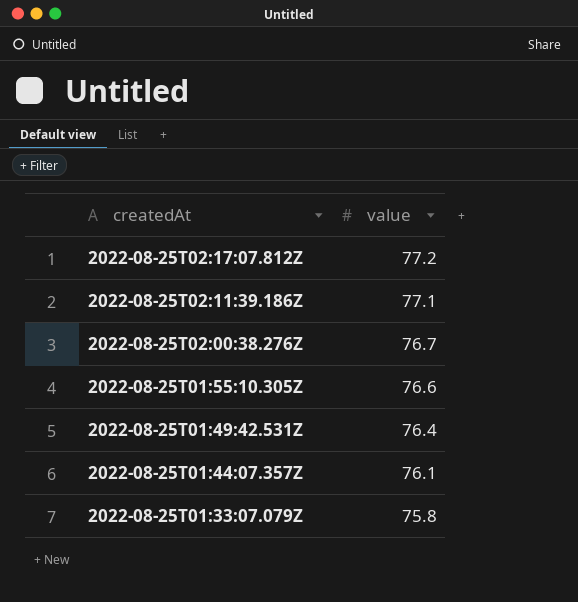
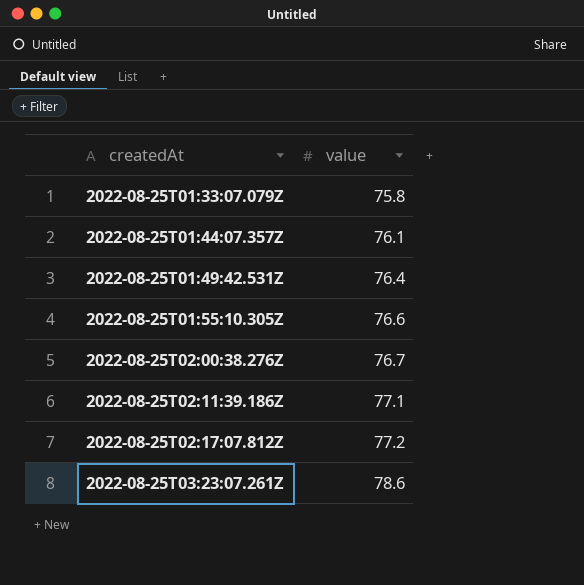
row order: createdAt descending -> createdAt ascending
row 2022-08-25T03:23:07.261Z: none -> 78.6

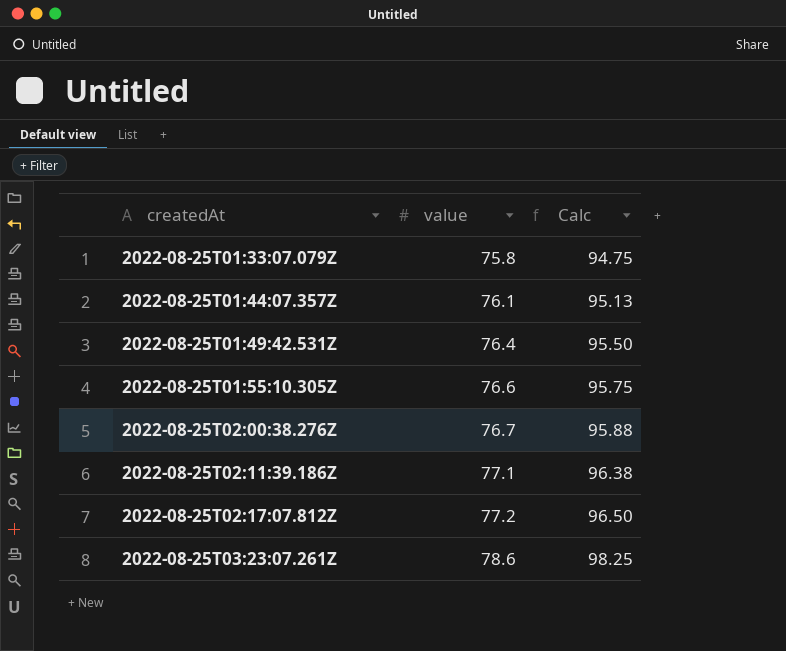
column Calc | formula: none -> [value] * 1.25

